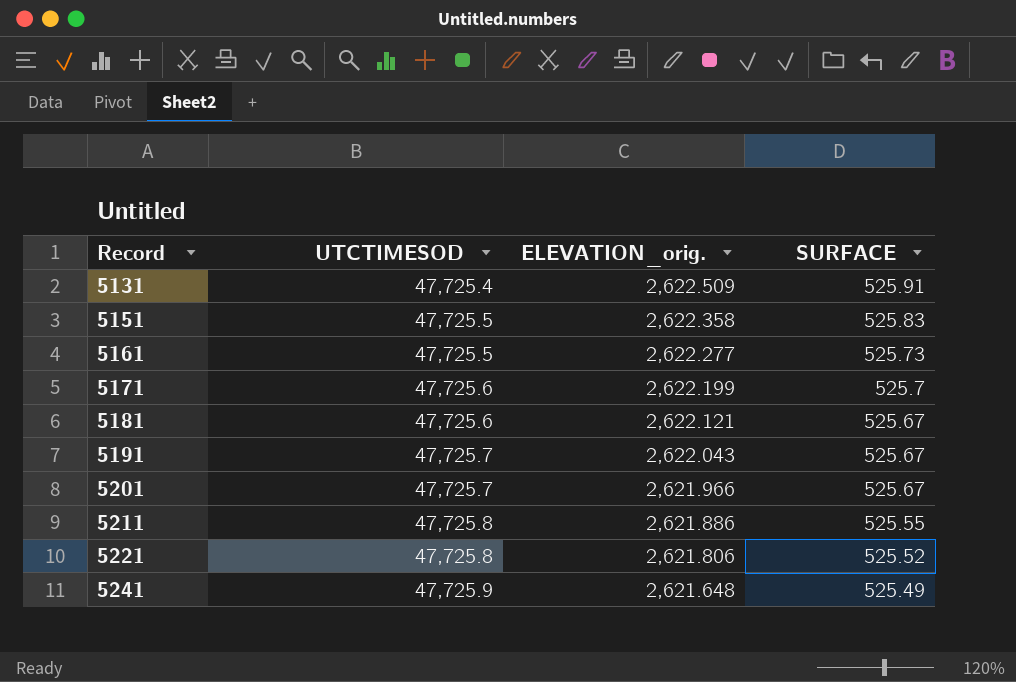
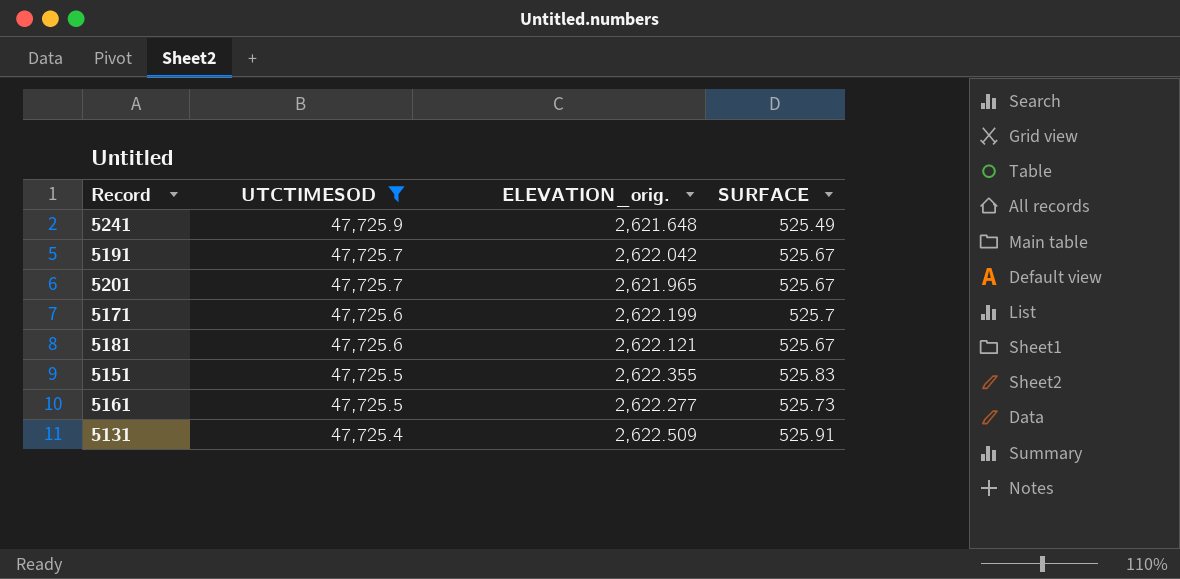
filter: none -> UTCTIMESOD != 47,725.8
row order: Record ascending -> UTCTIMESOD descending
5191 | ELEVATION_orig.: 2,622.043 -> 2,622.042
5201 | ELEVATION_orig.: 2,621.966 -> 2,621.965
5151 | ELEVATION_orig.: 2,622.358 -> 2,622.355

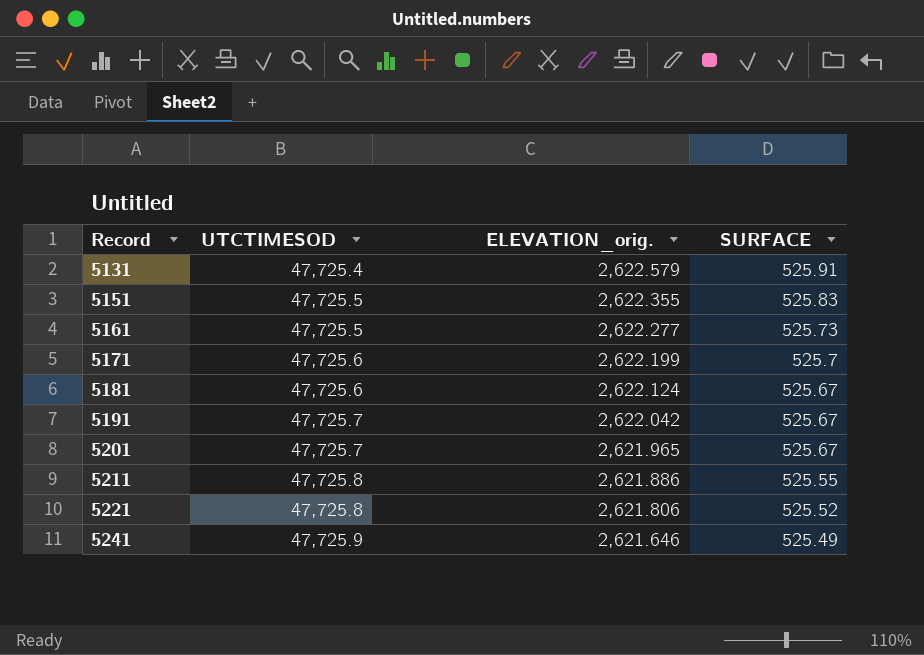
filter: UTCTIMESOD != 47,725.8 -> none
row order: UTCTIMESOD descending -> Record ascending
5131 | ELEVATION_orig.: 2,622.509 -> 2,622.579
5181 | ELEVATION_orig.: 2,622.121 -> 2,622.124
5241 | ELEVATION_orig.: 2,621.648 -> 2,621.646

